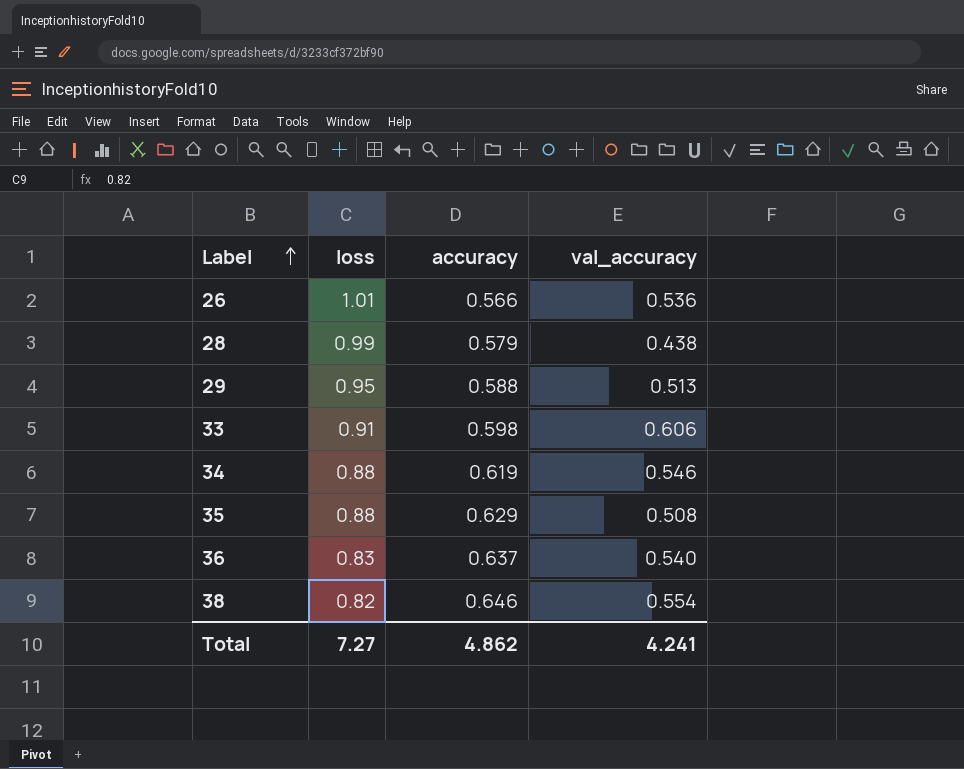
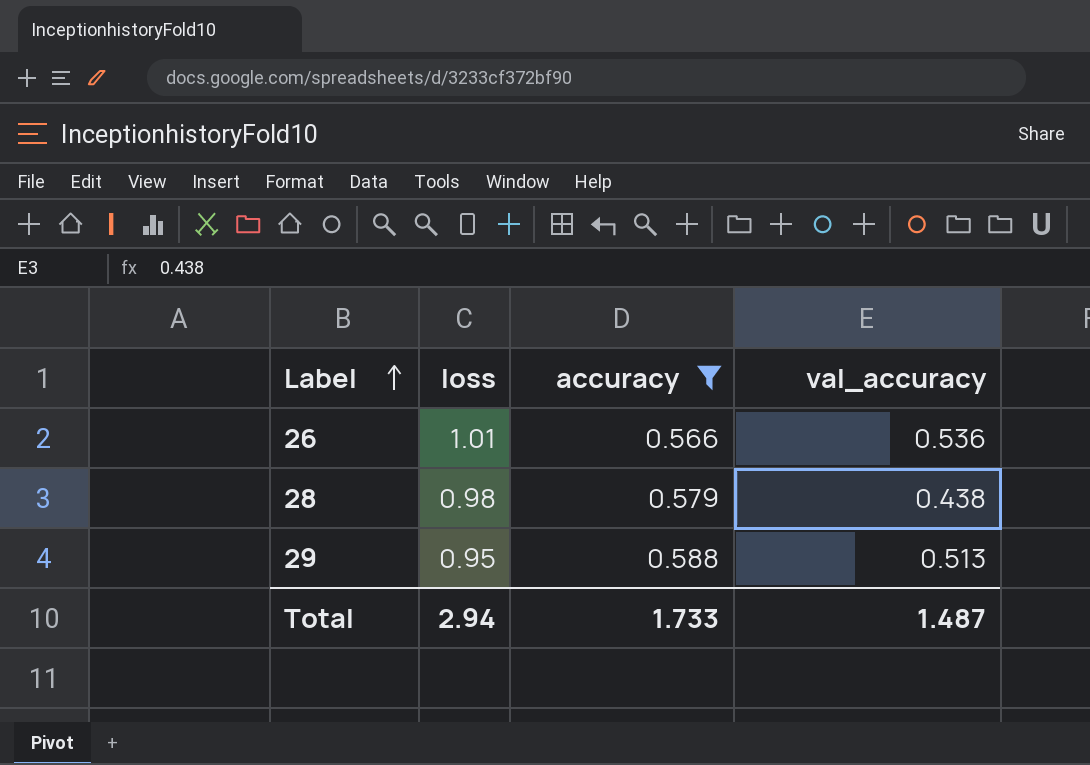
filter: none -> accuracy <= 0.588
28 | loss: 0.99 -> 0.98
Total | loss: 7.27 -> 2.94
Total | accuracy: 4.862 -> 1.733
Total | val_accuracy: 4.241 -> 1.487

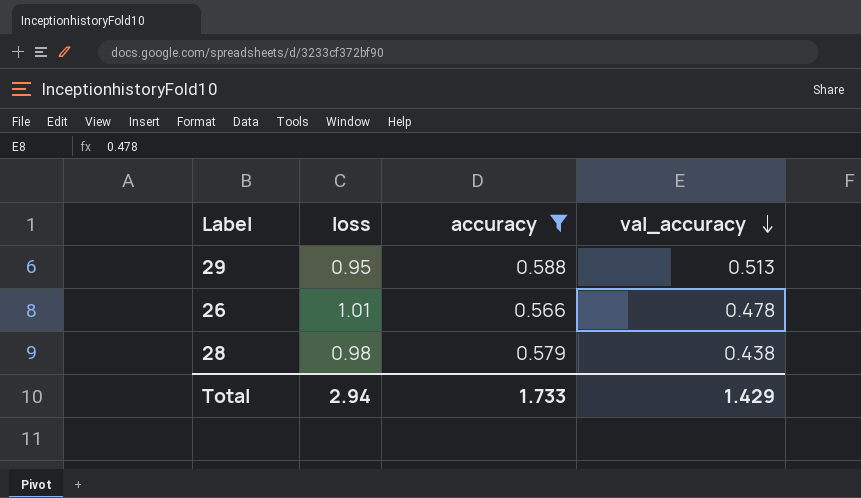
row order: Label ascending -> val_accuracy descending
26 | val_accuracy: 0.536 -> 0.478
Total | val_accuracy: 1.487 -> 1.429

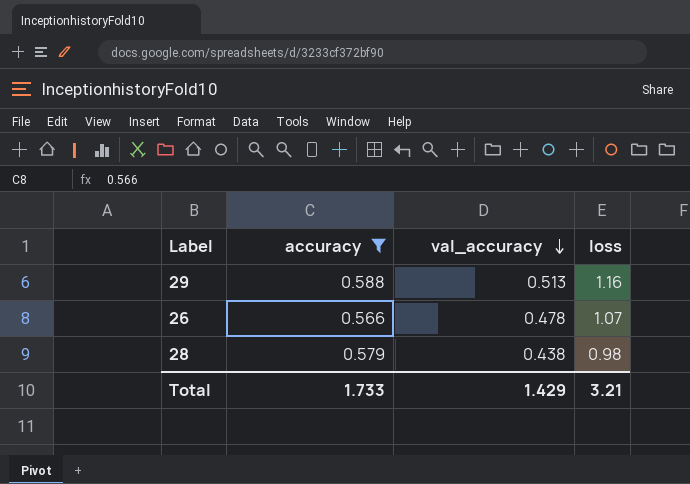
column loss | position: 2 -> 4
29 | loss: 0.95 -> 1.16
26 | loss: 1.01 -> 1.07
Total | loss: 2.94 -> 3.21

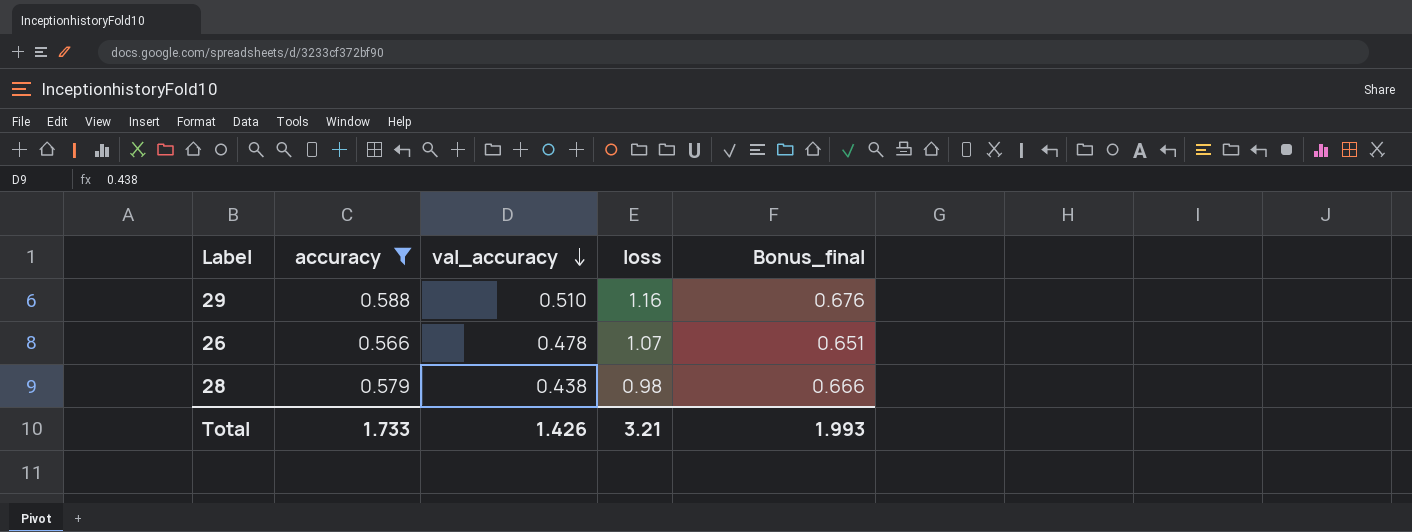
column Bonus_final | formula: none -> [accuracy] * 1.15
29 | val_accuracy: 0.513 -> 0.510
Total | val_accuracy: 1.429 -> 1.426

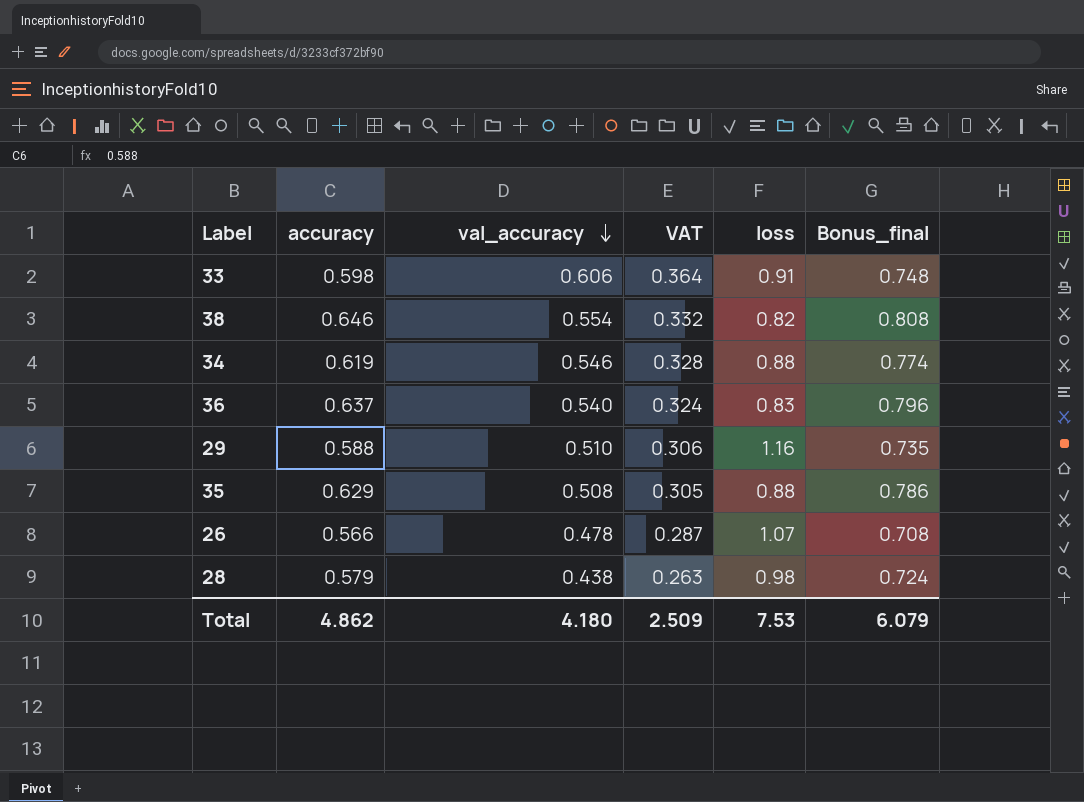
filter: accuracy <= 0.588 -> none
column VAT | formula: none -> [val_accuracy] * 0.6
column Bonus_final | formula: [accuracy] * 1.15 -> [accuracy] * 1.25
Total | accuracy: 1.733 -> 4.862
Total | val_accuracy: 1.426 -> 4.180
Total | loss: 3.21 -> 7.53
Total | Bonus_final: 1.993 -> 6.079

